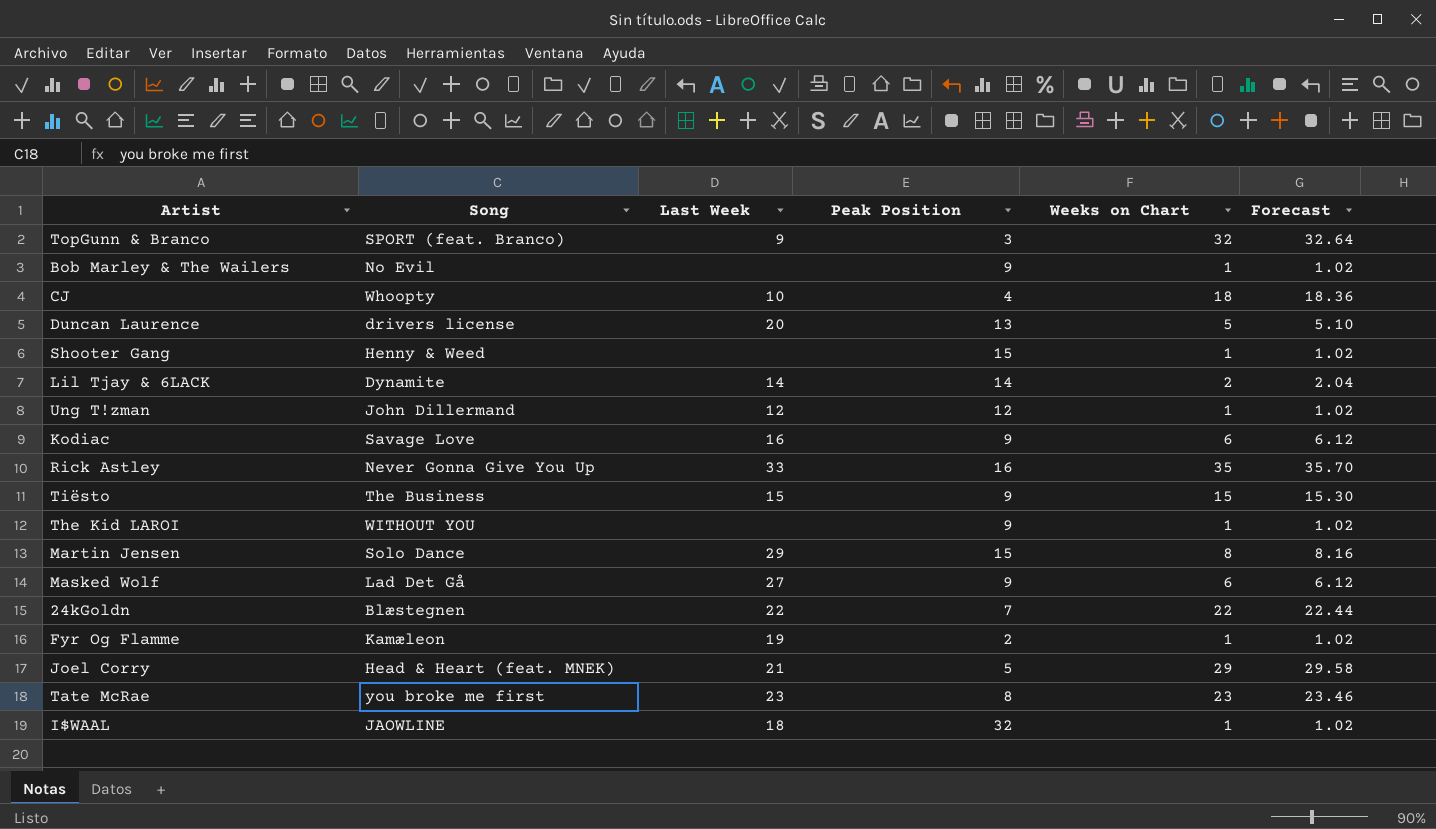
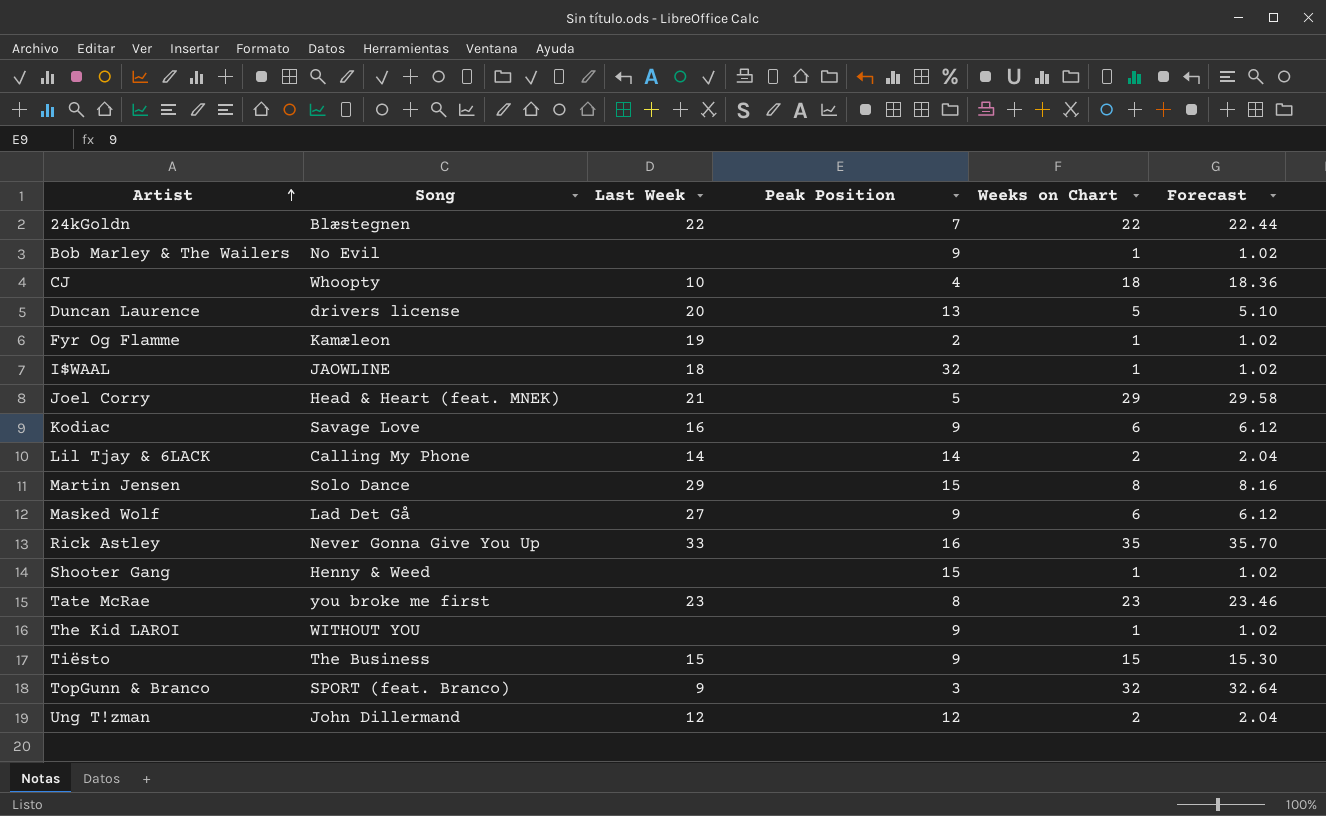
row order: none -> Artist ascending
Lil Tjay & 6LACK | Song: Dynamite -> Calling My Phone
Ung T!zman | Weeks on Chart: 1 -> 2
Ung T!zman | Forecast: 1.02 -> 2.04

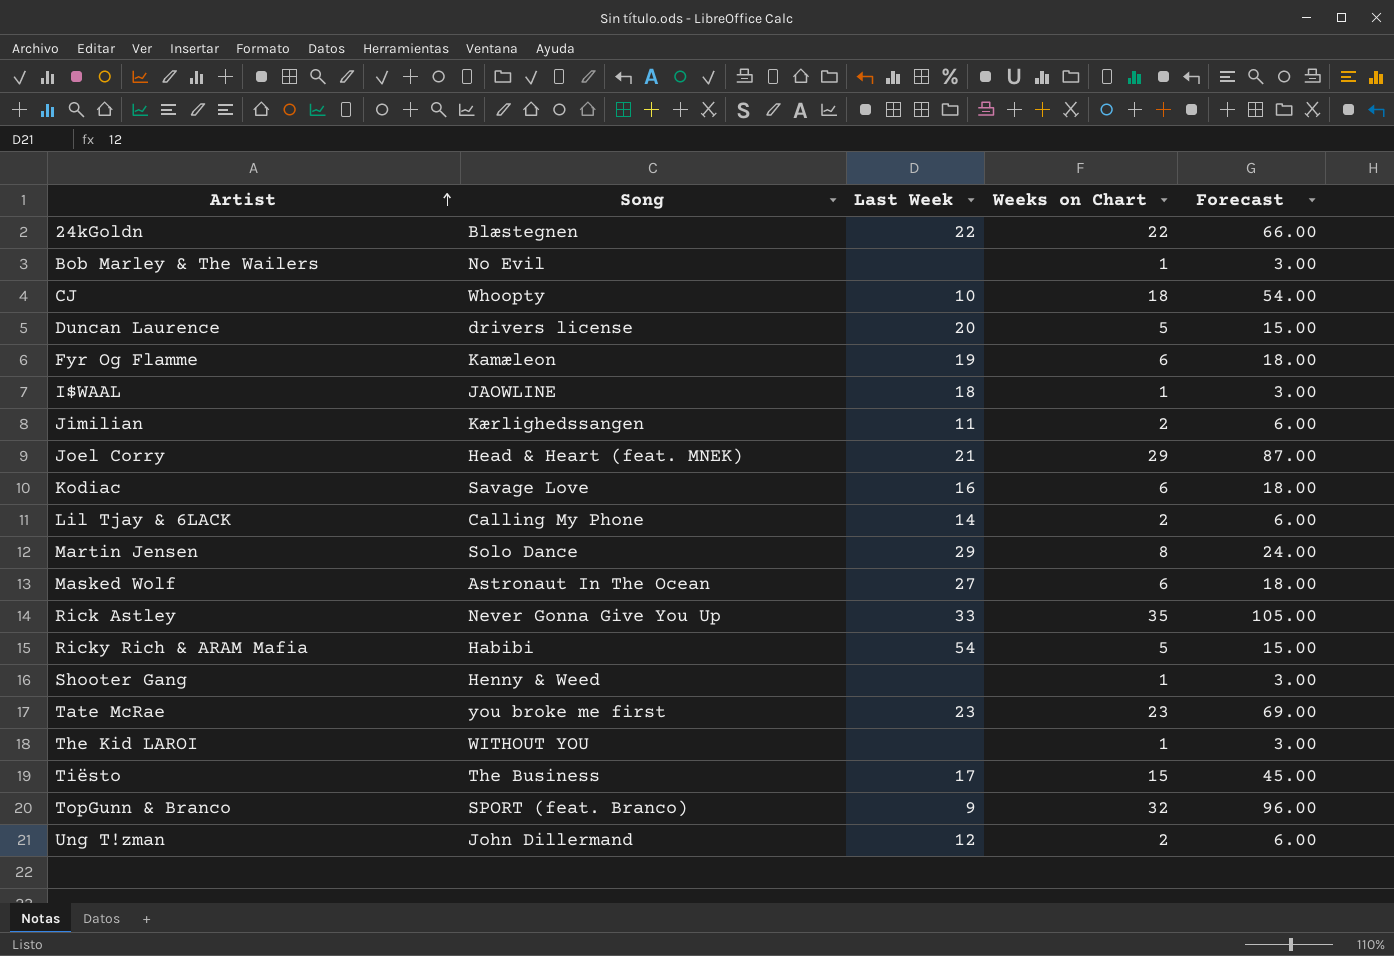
column Peak Position | position: 4 -> none
column Forecast | formula: [Weeks on Chart] * 1.02 -> [Weeks on Chart] * 3
Fyr Og Flamme | Weeks on Chart: 1 -> 6
row Jimilian: none -> Kærlighedssangen | 11 | 2 | 6.00
Masked Wolf | Song: Lad Det Gå -> Astronaut In The Ocean
row Ricky Rich & ARAM Mafia: none -> Habibi | 54 | 5 | 15.00
Tiësto | Last Week: 15 -> 17

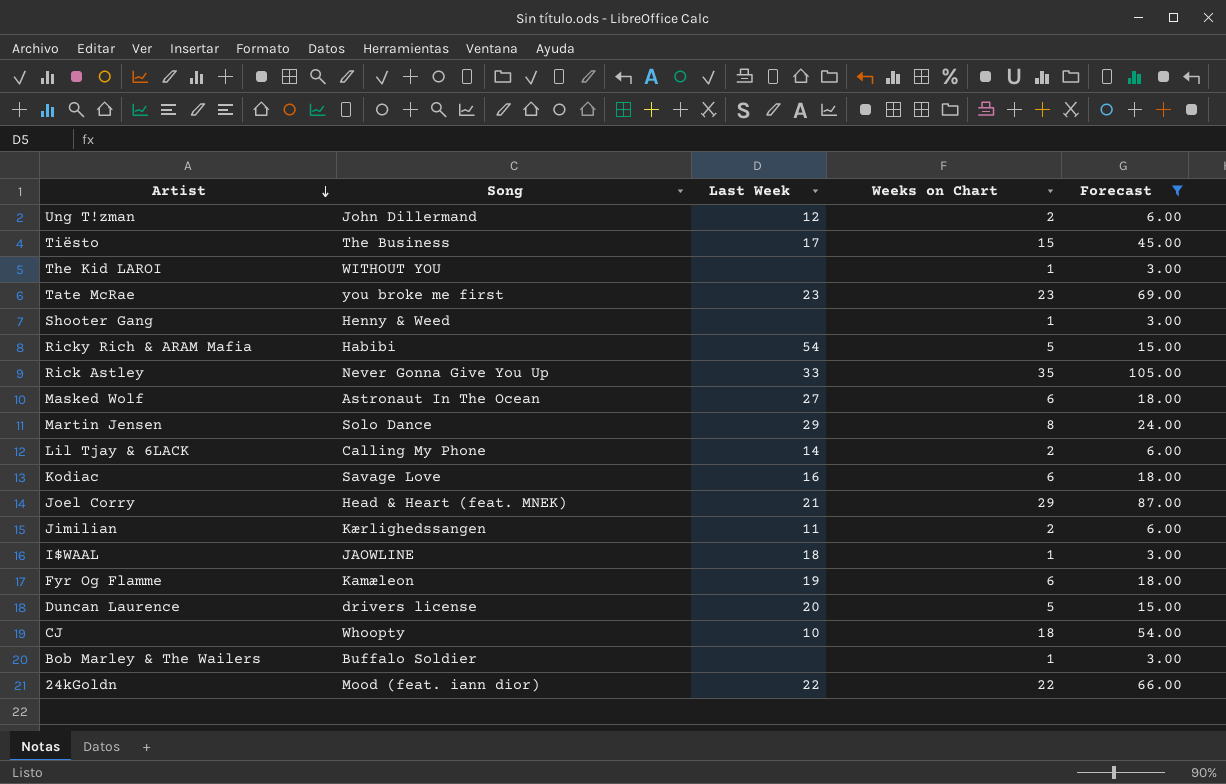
filter: none -> Forecast != 96.00
row order: Artist ascending -> Artist descending
Bob Marley & The Wailers | Song: No Evil -> Buffalo Soldier
24kGoldn | Song: Blæstegnen -> Mood (feat. iann dior)

